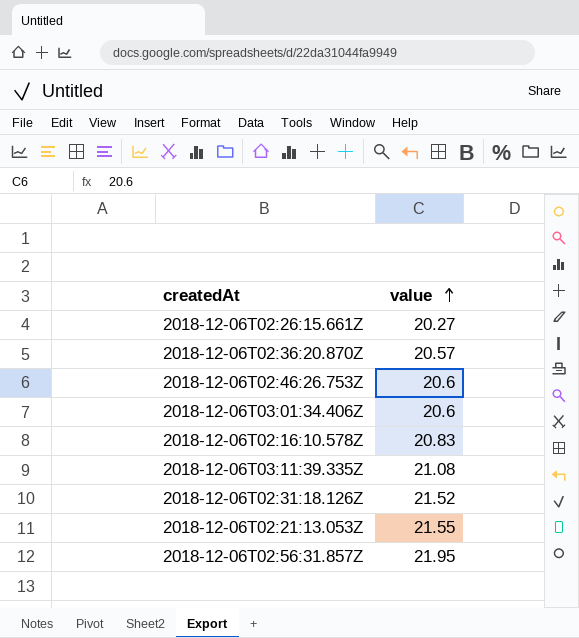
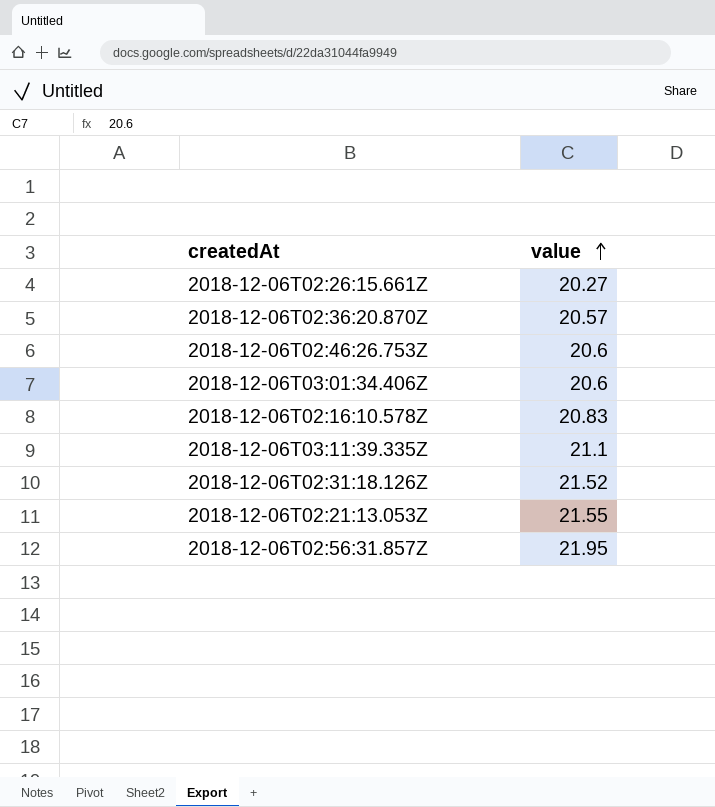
2018-12-06T03:11:39.335Z | value: 21.08 -> 21.1

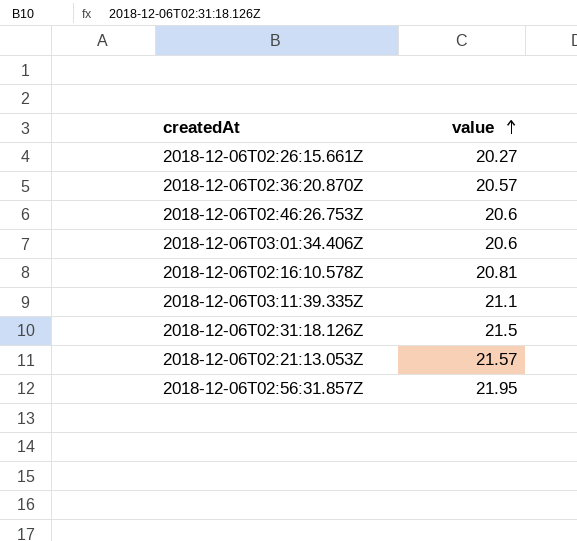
2018-12-06T02:16:10.578Z | value: 20.83 -> 20.81
2018-12-06T02:31:18.126Z | value: 21.52 -> 21.5
2018-12-06T02:21:13.053Z | value: 21.55 -> 21.57

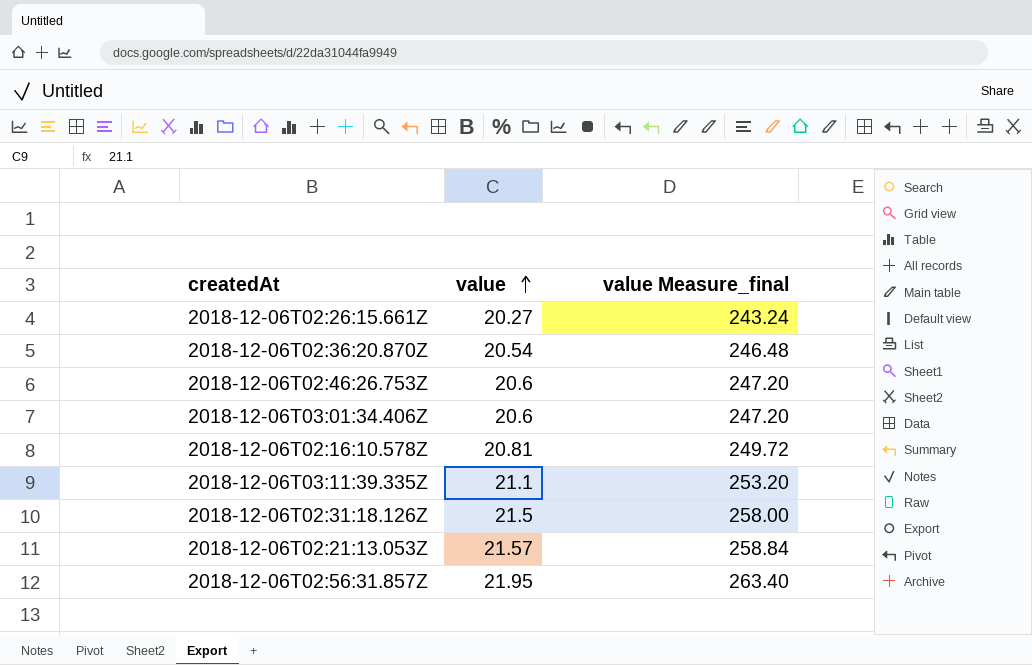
column value Measure_final | formula: none -> [value] * 12
2018-12-06T02:36:20.870Z | value: 20.57 -> 20.54

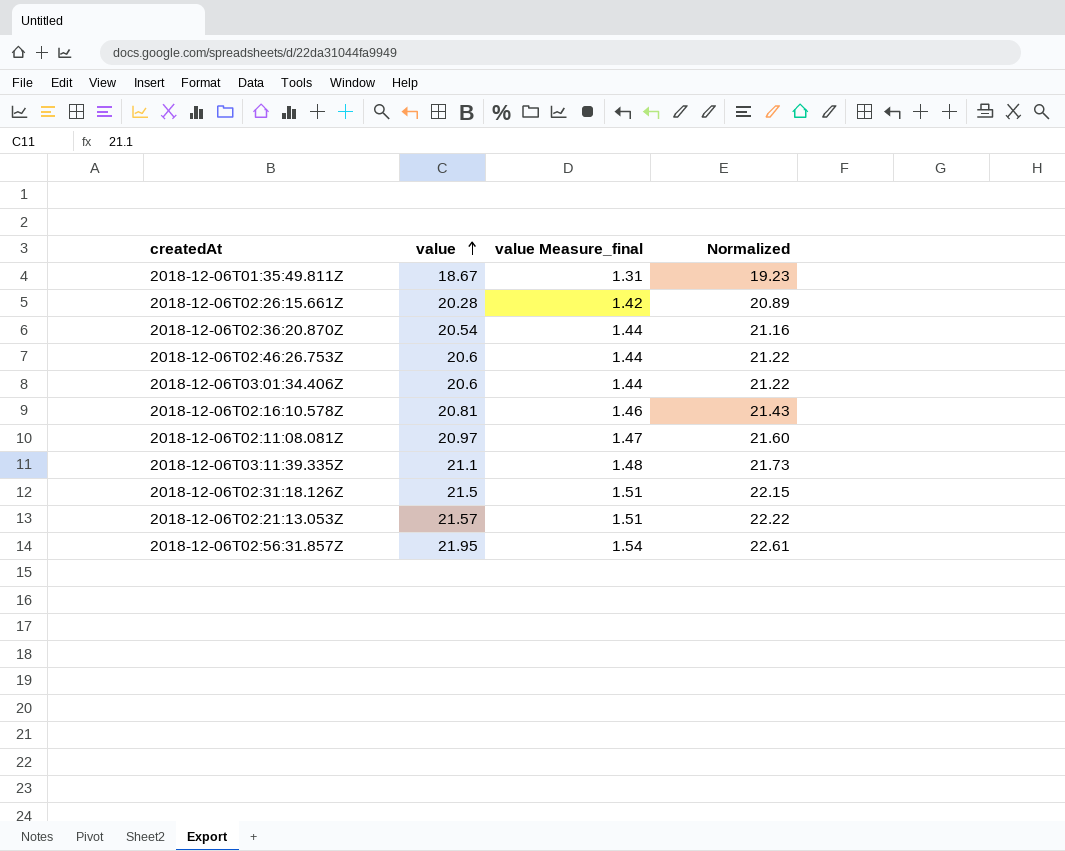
column value Measure_final | formula: [value] * 12 -> [value] * 0.07
column Normalized | formula: none -> [value] * 1.03
row 2018-12-06T01:35:49.811Z: none -> 18.67 | 1.31 | 19.23
2018-12-06T02:26:15.661Z | value: 20.27 -> 20.28
row 2018-12-06T02:11:08.081Z: none -> 20.97 | 1.47 | 21.60

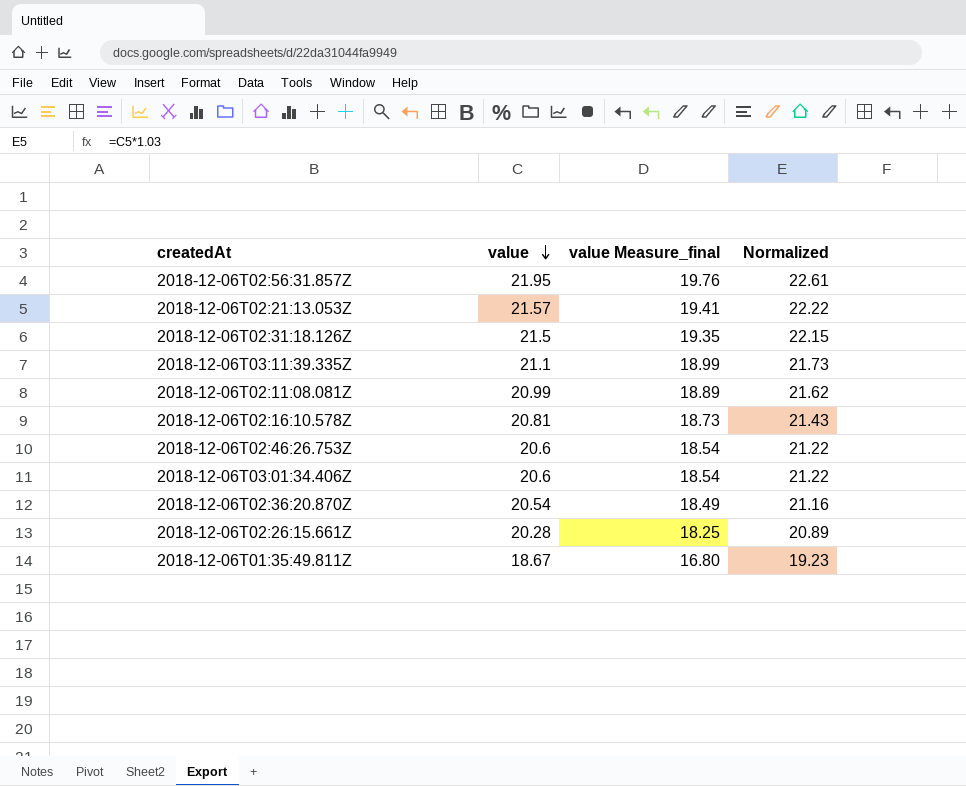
row order: value ascending -> value descending
column value Measure_final | formula: [value] * 0.07 -> [value] * 0.9
2018-12-06T02:11:08.081Z | value: 20.97 -> 20.99
2018-12-06T02:11:08.081Z | Normalized: 21.60 -> 21.62

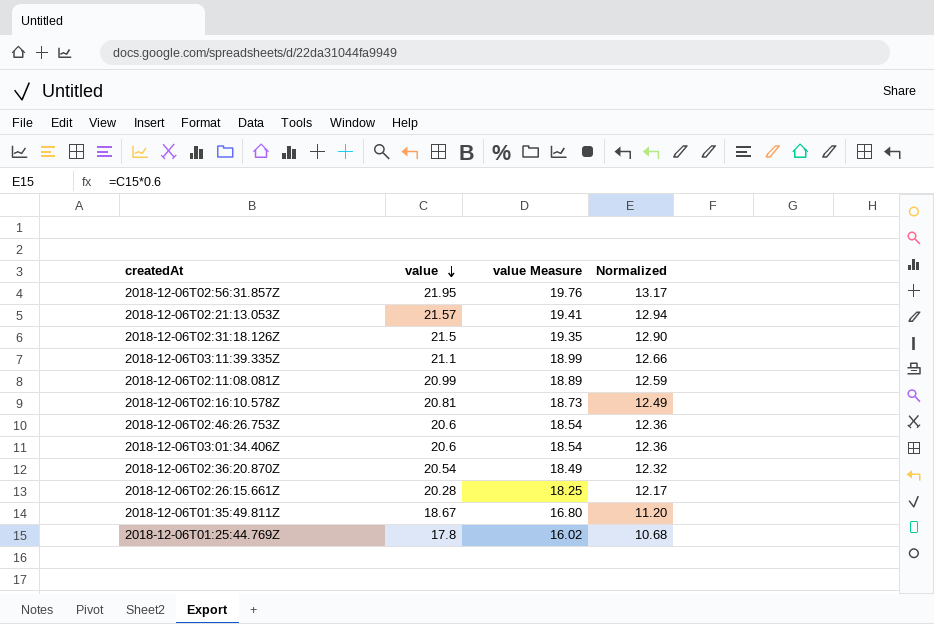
column name: value Measure_final -> value Measure
column Normalized | formula: [value] * 1.03 -> [value] * 0.6
row 2018-12-06T01:25:44.769Z: none -> 17.8 | 16.02 | 10.68

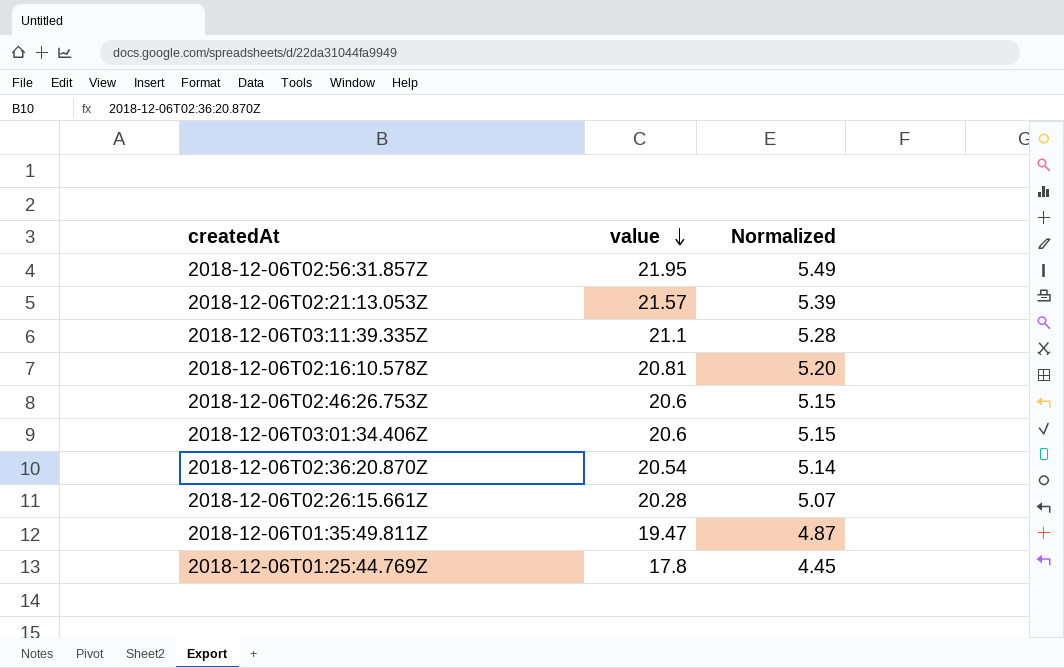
column value Measure | formula: [value] * 0.9 -> none
column Normalized | formula: [value] * 0.6 -> [value] * 0.25
row 2018-12-06T02:31:18.126Z: 21.5 | 19.35 | 12.90 -> none
row 2018-12-06T02:11:08.081Z: 20.99 | 18.89 | 12.59 -> none
2018-12-06T01:35:49.811Z | value: 18.67 -> 19.47

